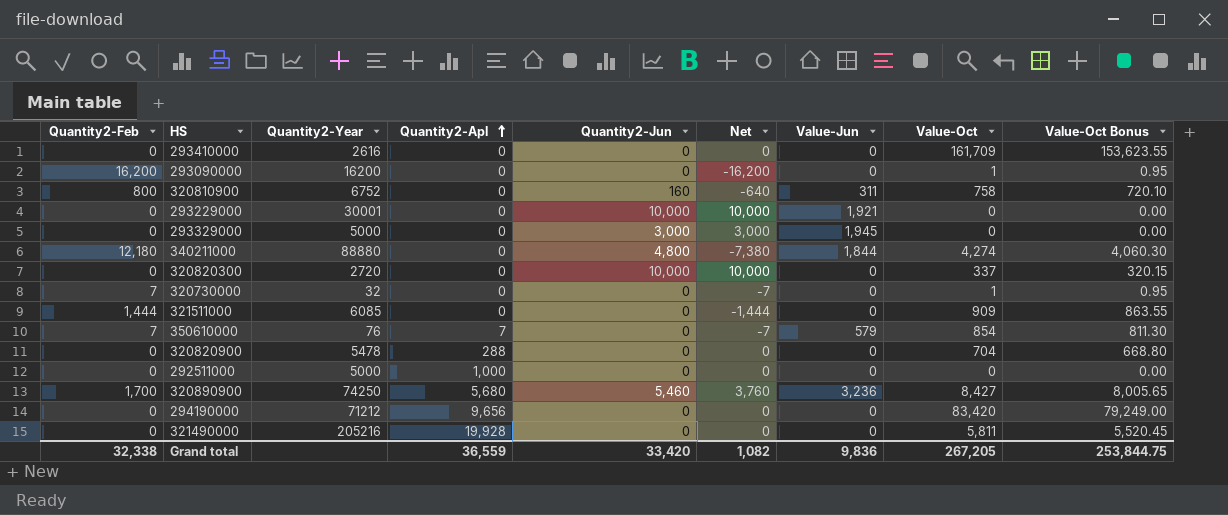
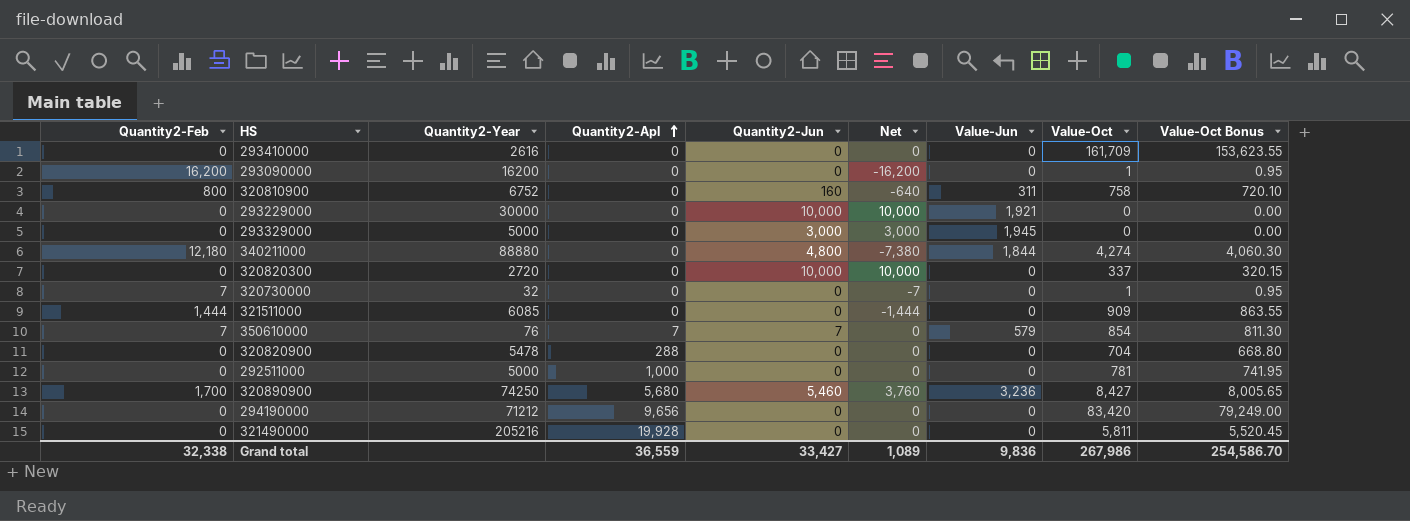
293229000 | Quantity2-Year: 30001 -> 30000
350610000 | Quantity2-Jun: 0 -> 7
350610000 | Net: -7 -> 0
292511000 | Value-Oct: 0 -> 781
292511000 | Value-Oct Bonus: 0.00 -> 741.95
Grand total | Quantity2-Jun: 33,420 -> 33,427
Grand total | Net: 1,082 -> 1,089
Grand total | Value-Oct: 267,205 -> 267,986
Grand total | Value-Oct Bonus: 253,844.75 -> 254,586.70

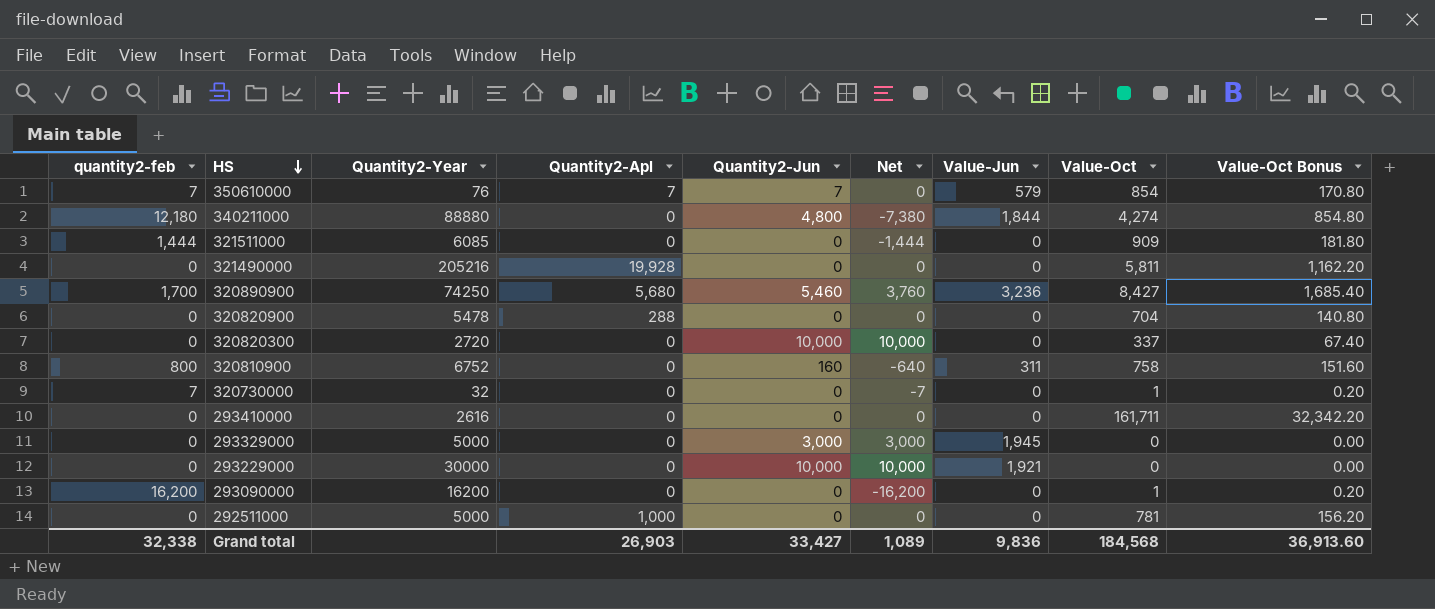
row order: Quantity2-Apl ascending -> HS descending
column name: Quantity2-Feb -> quantity2-feb
column Value-Oct Bonus | formula: [Value-Oct] * 0.95 -> [Value-Oct] * 0.2
row 294190000: 0 | 71212 | 9,656 | 0 | 0 | 0 | 83,420 | 79,249.00 -> none
293410000 | Value-Oct: 161,709 -> 161,711
Grand total | Quantity2-Apl: 36,559 -> 26,903
Grand total | Value-Oct: 267,986 -> 184,568
Grand total | Value-Oct Bonus: 254,586.70 -> 36,913.60

